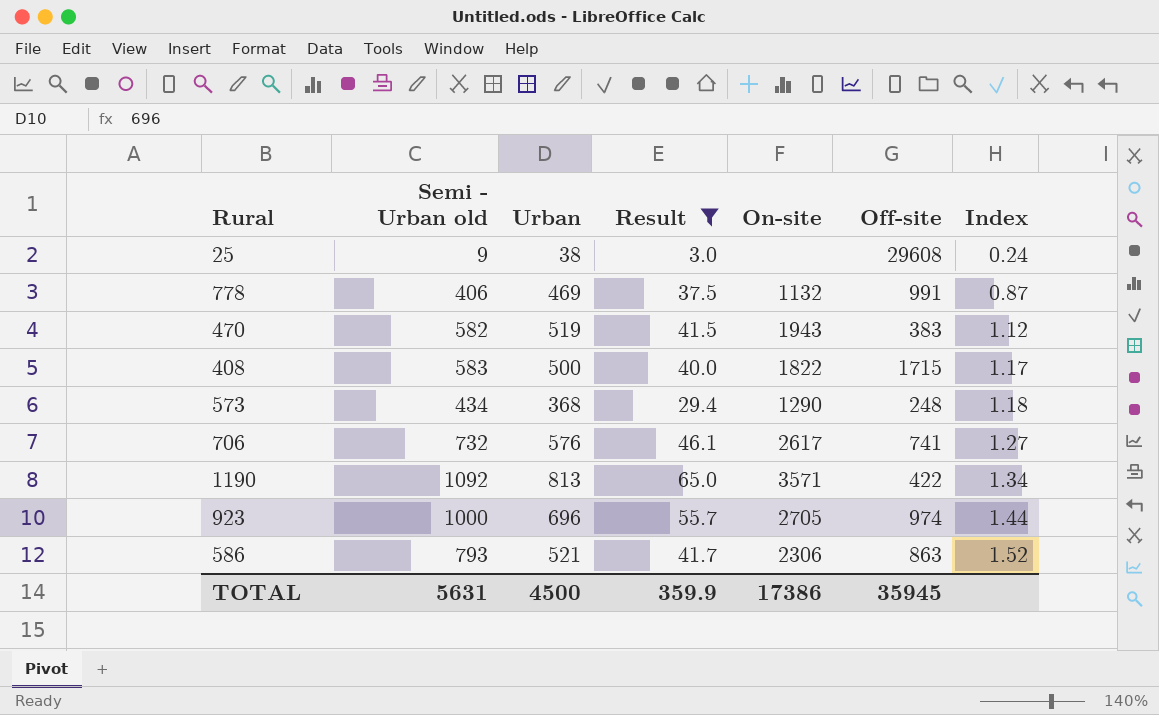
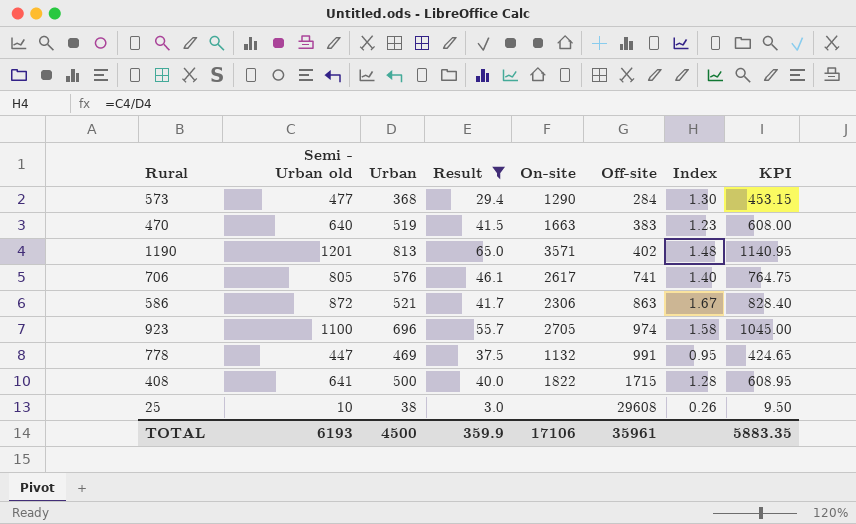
row order: Index ascending -> Off-site ascending
column KPI | formula: none -> [Semi - Urban old] * 0.95
573 | Semi - Urban old: 434 -> 477
573 | Off-site: 248 -> 284
573 | Index: 1.18 -> 1.30
470 | Semi - Urban old: 582 -> 640
470 | On-site: 1943 -> 1663
470 | Index: 1.12 -> 1.23
1190 | Semi - Urban old: 1092 -> 1201
1190 | Off-site: 422 -> 402
1190 | Index: 1.34 -> 1.48
706 | Semi - Urban old: 732 -> 805
706 | Index: 1.27 -> 1.40
586 | Semi - Urban old: 793 -> 872
586 | Index: 1.52 -> 1.67
923 | Semi - Urban old: 1000 -> 1100
923 | Index: 1.44 -> 1.58
778 | Semi - Urban old: 406 -> 447
778 | Index: 0.87 -> 0.95
408 | Semi - Urban old: 583 -> 641
408 | Index: 1.17 -> 1.28
25 | Semi - Urban old: 9 -> 10
25 | Index: 0.24 -> 0.26
TOTAL | Semi - Urban old: 5631 -> 6193
TOTAL | On-site: 17386 -> 17106
TOTAL | Off-site: 35945 -> 35961

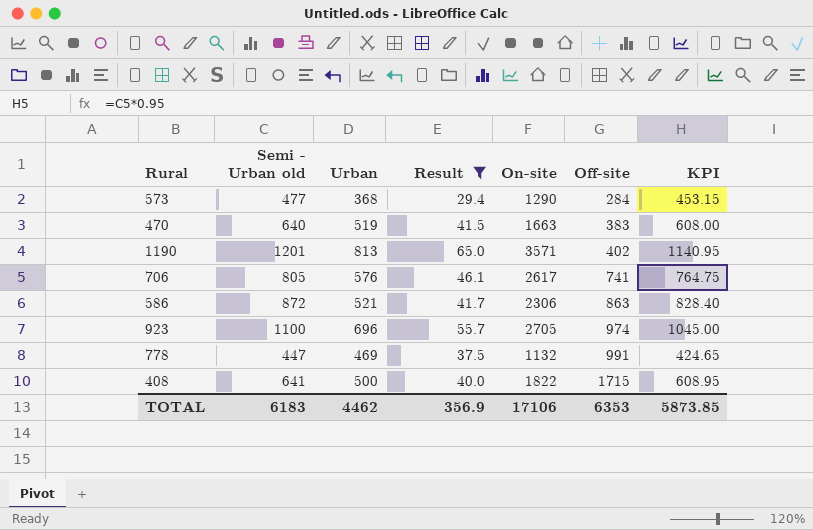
column Index | formula: [Semi - Urban old] / [Urban] -> none
row 25: 10 | 38 | 3.0 | none | 29608 | 0.26 | 9.50 -> none
TOTAL | Semi - Urban old: 6193 -> 6183
TOTAL | Urban: 4500 -> 4462
TOTAL | Result: 359.9 -> 356.9
TOTAL | Off-site: 35961 -> 6353
TOTAL | KPI: 5883.35 -> 5873.85

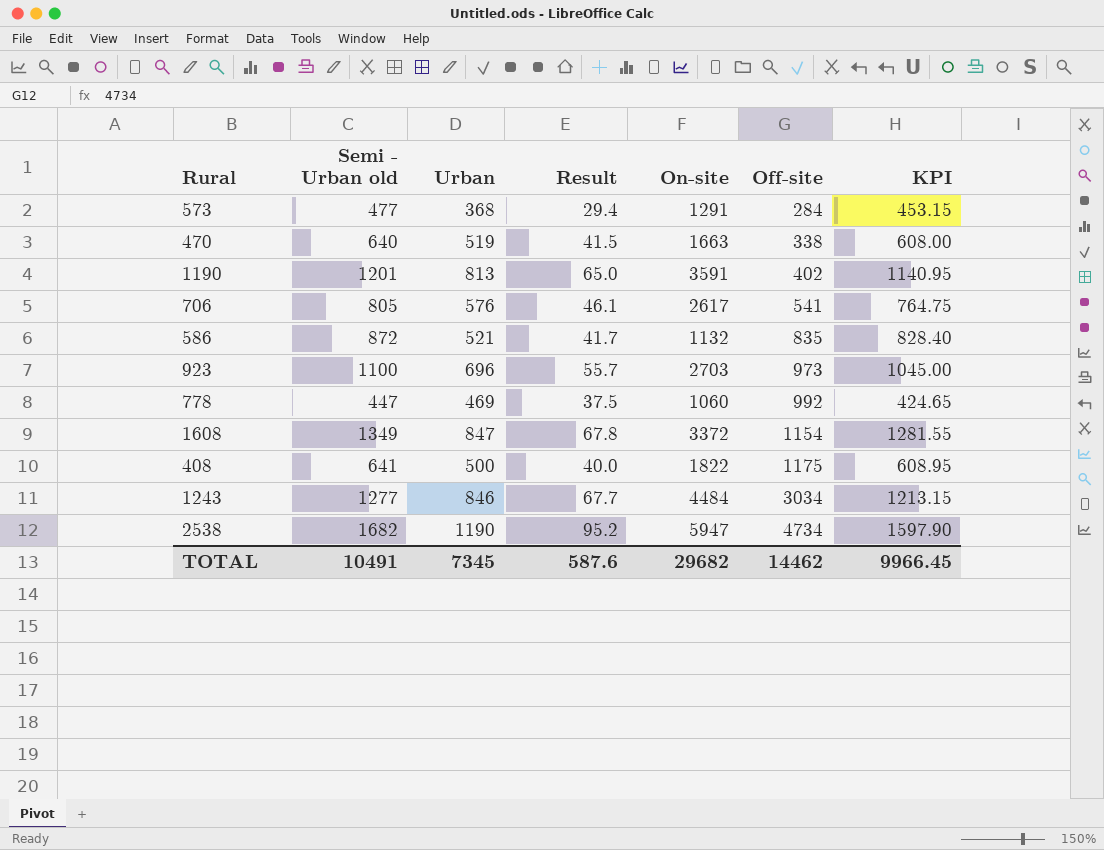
filter: Result <= 65.0 -> none
573 | On-site: 1290 -> 1291
470 | Off-site: 383 -> 338
1190 | On-site: 3571 -> 3591
706 | Off-site: 741 -> 541
586 | On-site: 2306 -> 1132
586 | Off-site: 863 -> 835
923 | On-site: 2705 -> 2703
923 | Off-site: 974 -> 973
778 | On-site: 1132 -> 1060
778 | Off-site: 991 -> 992
408 | Off-site: 1715 -> 1175
TOTAL | Semi - Urban old: 6183 -> 10491
TOTAL | Urban: 4462 -> 7345
TOTAL | Result: 356.9 -> 587.6
TOTAL | On-site: 17106 -> 29682
TOTAL | Off-site: 6353 -> 14462
TOTAL | KPI: 5873.85 -> 9966.45

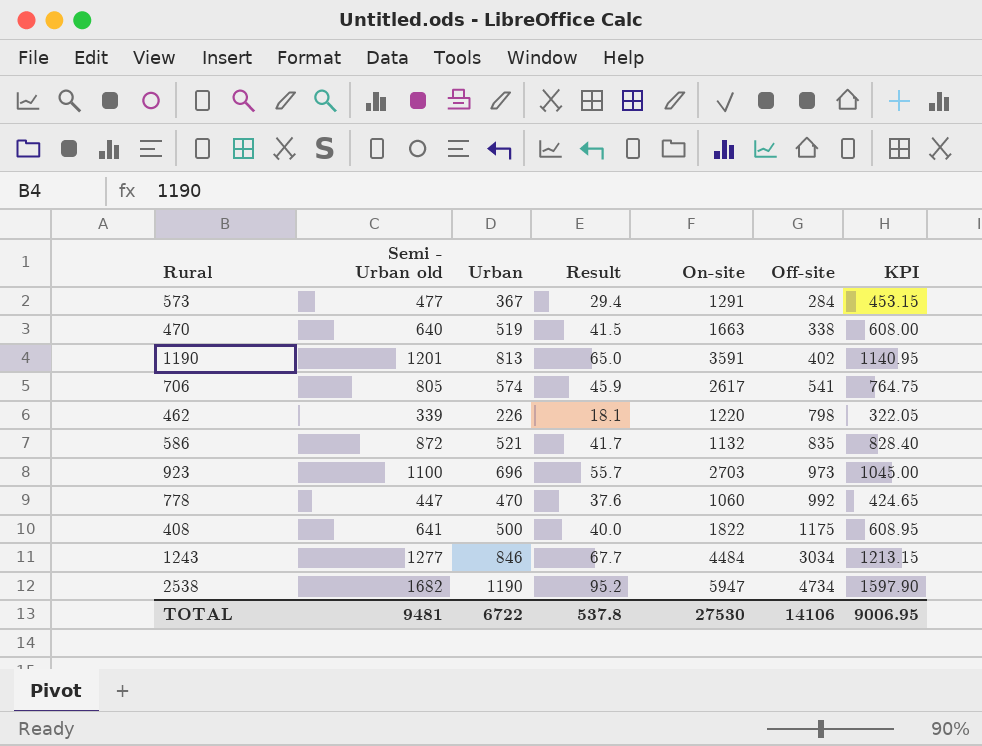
row 1608: 1349 | 847 | 67.8 | 3372 | 1154 | 1281.55 -> none
573 | Urban: 368 -> 367
706 | Urban: 576 -> 574
706 | Result: 46.1 -> 45.9
row 462: none -> 339 | 226 | 18.1 | 1220 | 798 | 322.05
778 | Urban: 469 -> 470
778 | Result: 37.5 -> 37.6
TOTAL | Semi - Urban old: 10491 -> 9481
TOTAL | Urban: 7345 -> 6722
TOTAL | Result: 587.6 -> 537.8
TOTAL | On-site: 29682 -> 27530
TOTAL | Off-site: 14462 -> 14106
TOTAL | KPI: 9966.45 -> 9006.95

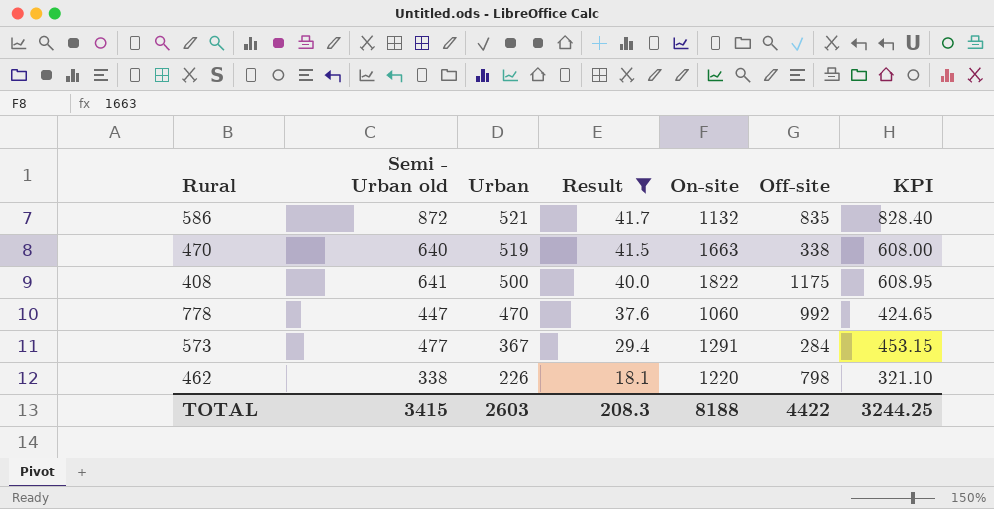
filter: none -> Result <= 41.7
row order: Off-site ascending -> Urban descending
462 | Semi - Urban old: 339 -> 338
462 | KPI: 322.05 -> 321.10
TOTAL | Semi - Urban old: 9481 -> 3415
TOTAL | Urban: 6722 -> 2603
TOTAL | Result: 537.8 -> 208.3
TOTAL | On-site: 27530 -> 8188
TOTAL | Off-site: 14106 -> 4422
TOTAL | KPI: 9006.95 -> 3244.25

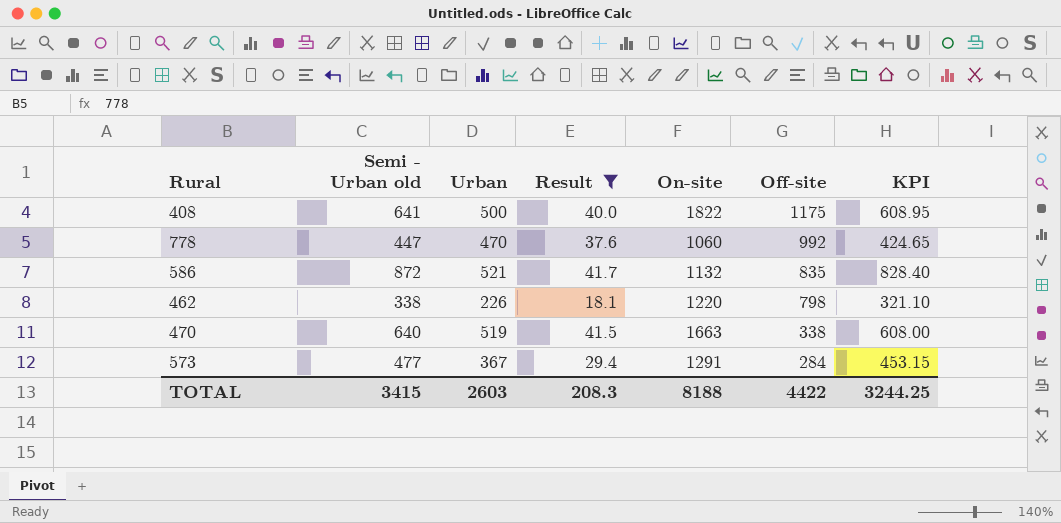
row order: Urban descending -> Off-site descending

